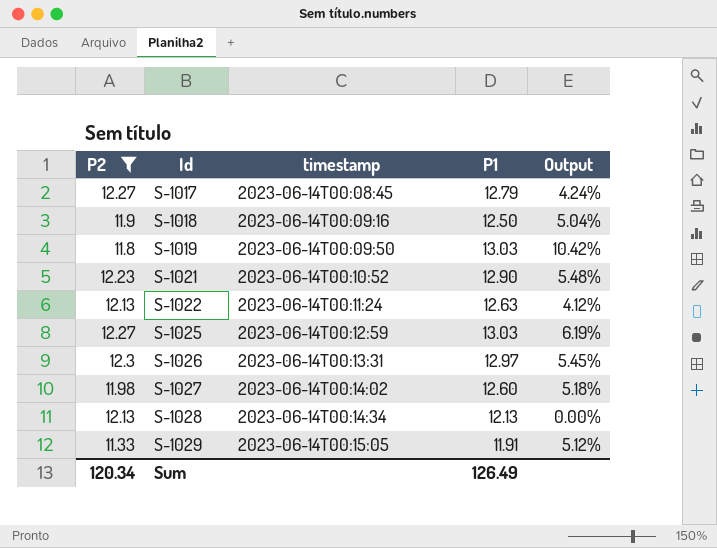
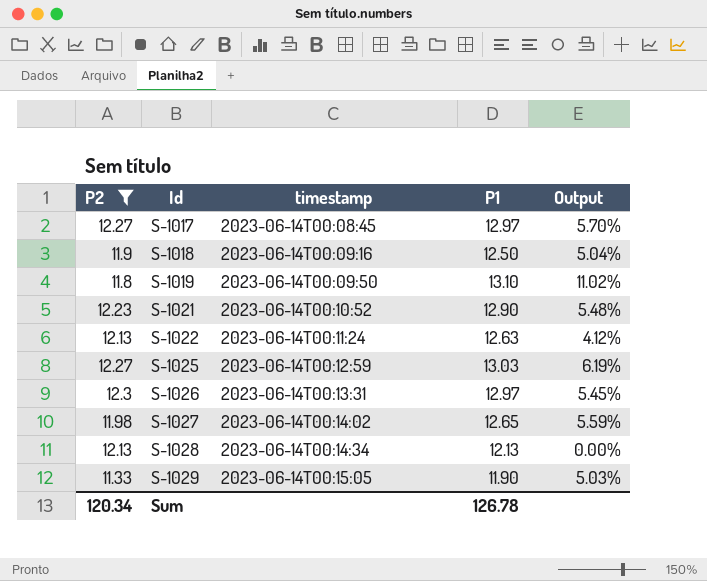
S-1017 | P1: 12.79 -> 12.97
S-1017 | Output: 4.24% -> 5.70%
S-1019 | P1: 13.03 -> 13.10
S-1019 | Output: 10.42% -> 11.02%
S-1027 | P1: 12.60 -> 12.65
S-1027 | Output: 5.18% -> 5.59%
S-1029 | P1: 11.91 -> 11.90
S-1029 | Output: 5.12% -> 5.03%
Sum | P1: 126.49 -> 126.78

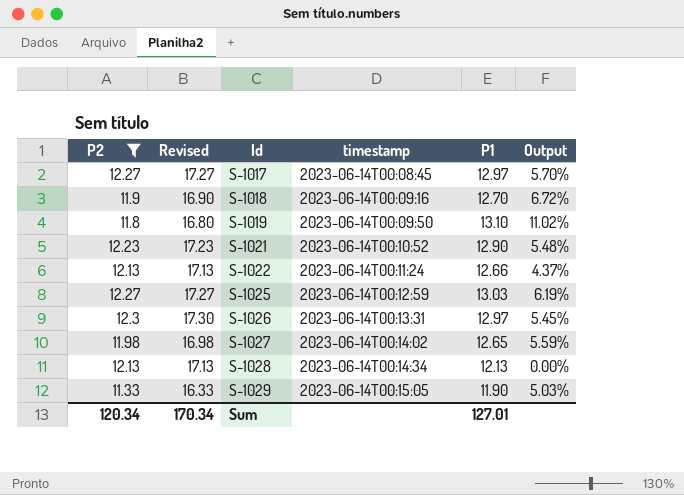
column Revised | formula: none -> [P2] + 5
S-1018 | P1: 12.50 -> 12.70
S-1018 | Output: 5.04% -> 6.72%
S-1022 | P1: 12.63 -> 12.66
S-1022 | Output: 4.12% -> 4.37%
Sum | P1: 126.78 -> 127.01

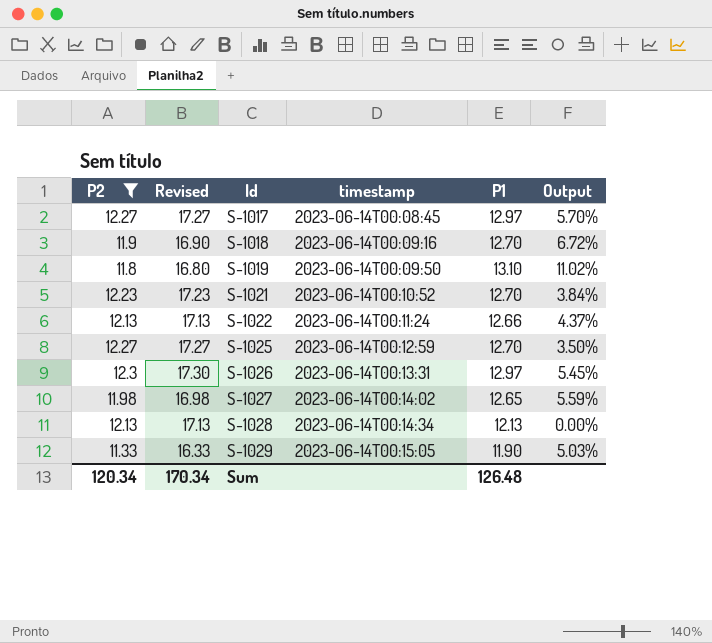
S-1021 | P1: 12.90 -> 12.70
S-1021 | Output: 5.48% -> 3.84%
S-1025 | P1: 13.03 -> 12.70
S-1025 | Output: 6.19% -> 3.50%
Sum | P1: 127.01 -> 126.48

